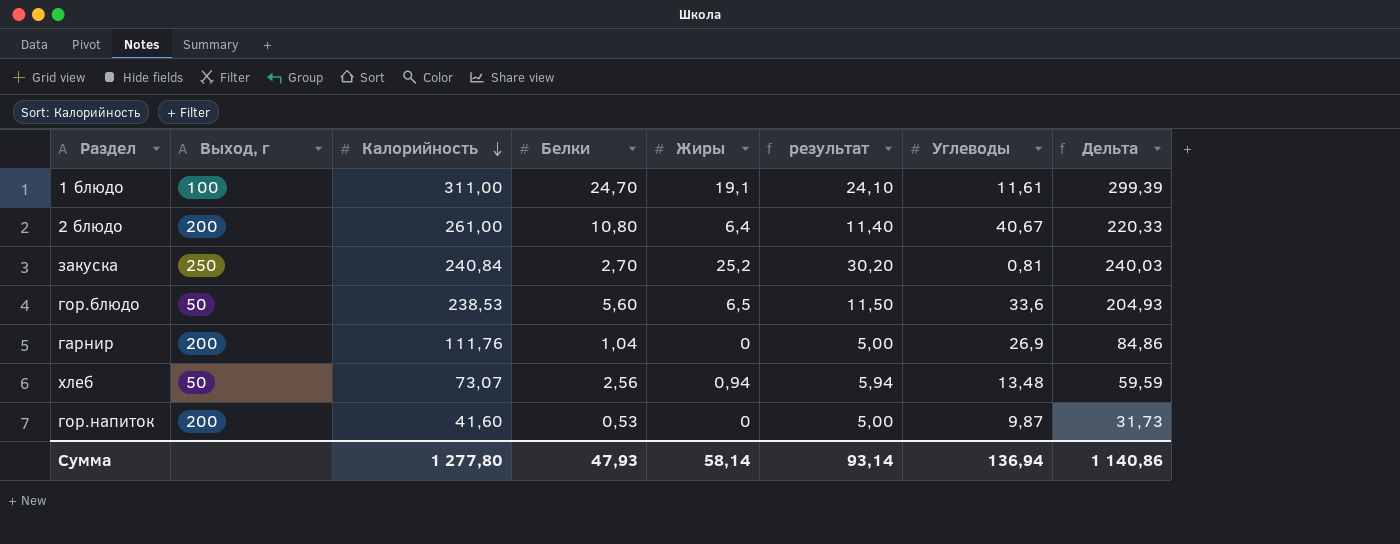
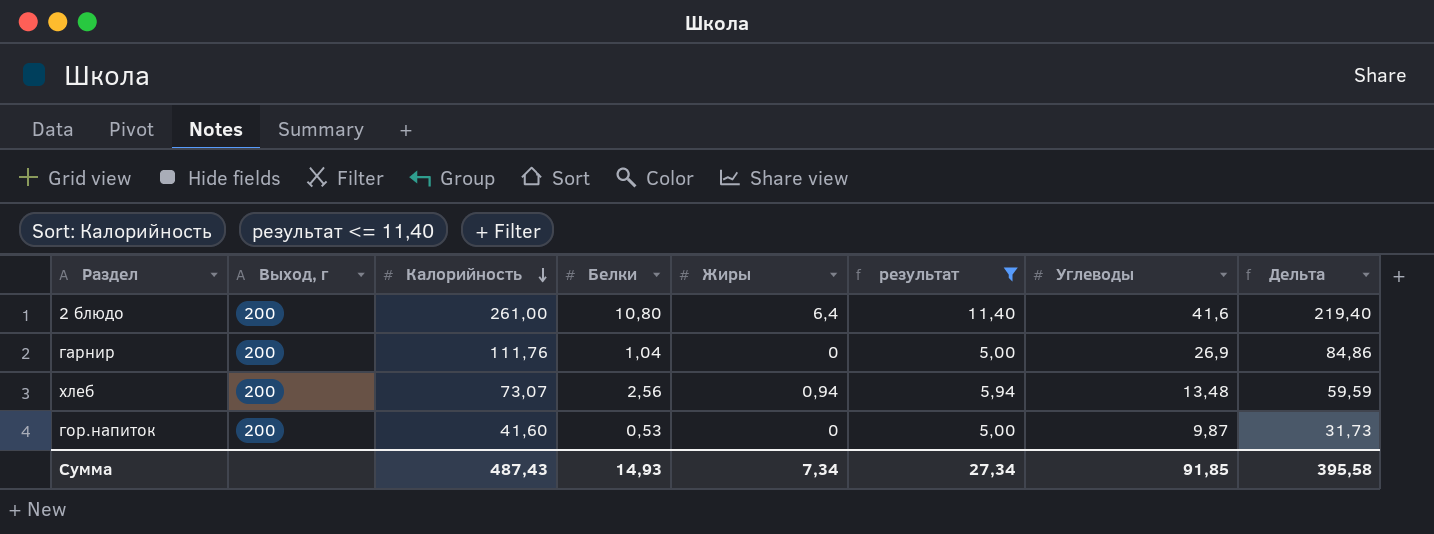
filter: none -> результат <= 11,40
2 блюдо | Углеводы: 40,67 -> 41,6
2 блюдо | Дельта: 220,33 -> 219,40
хлеб | Выход, г: 50 -> 200
Сумма | Калорийность: 1 277,80 -> 487,43
Сумма | Белки: 47,93 -> 14,93
Сумма | Жиры: 58,14 -> 7,34
Сумма | результат: 93,14 -> 27,34
Сумма | Углеводы: 136,94 -> 91,85
Сумма | Дельта: 1 140,86 -> 395,58

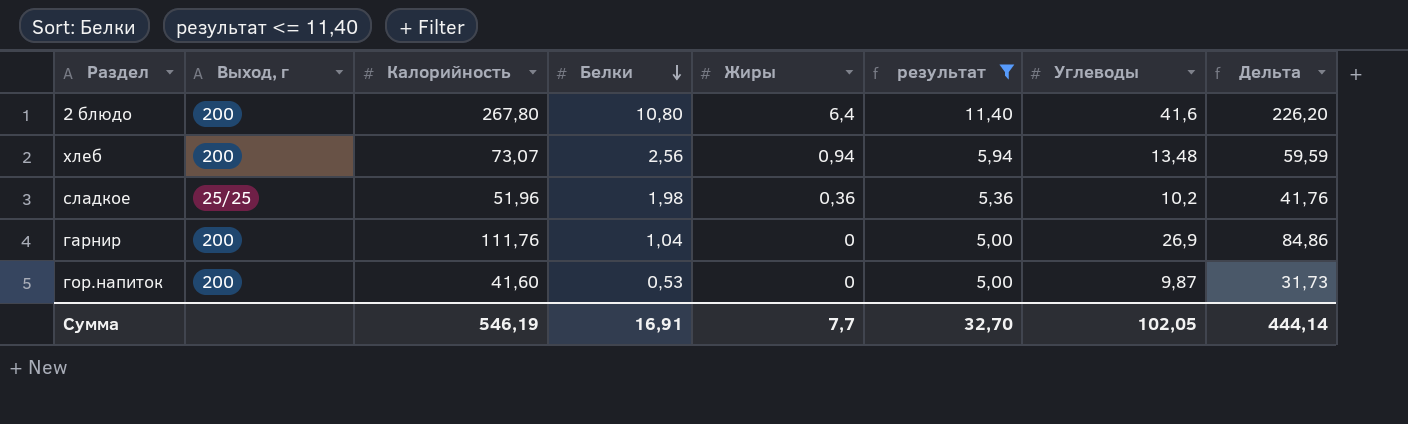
row order: Калорийность descending -> Белки descending
2 блюдо | Калорийность: 261,00 -> 267,80
2 блюдо | Дельта: 219,40 -> 226,20
row сладкое: none -> 25/25 | 51,96 | 1,98 | 0,36 | 5,36 | 10,2 | 41,76
Сумма | Калорийность: 487,43 -> 546,19
Сумма | Белки: 14,93 -> 16,91
Сумма | Жиры: 7,34 -> 7,7
Сумма | результат: 27,34 -> 32,70
Сумма | Углеводы: 91,85 -> 102,05
Сумма | Дельта: 395,58 -> 444,14

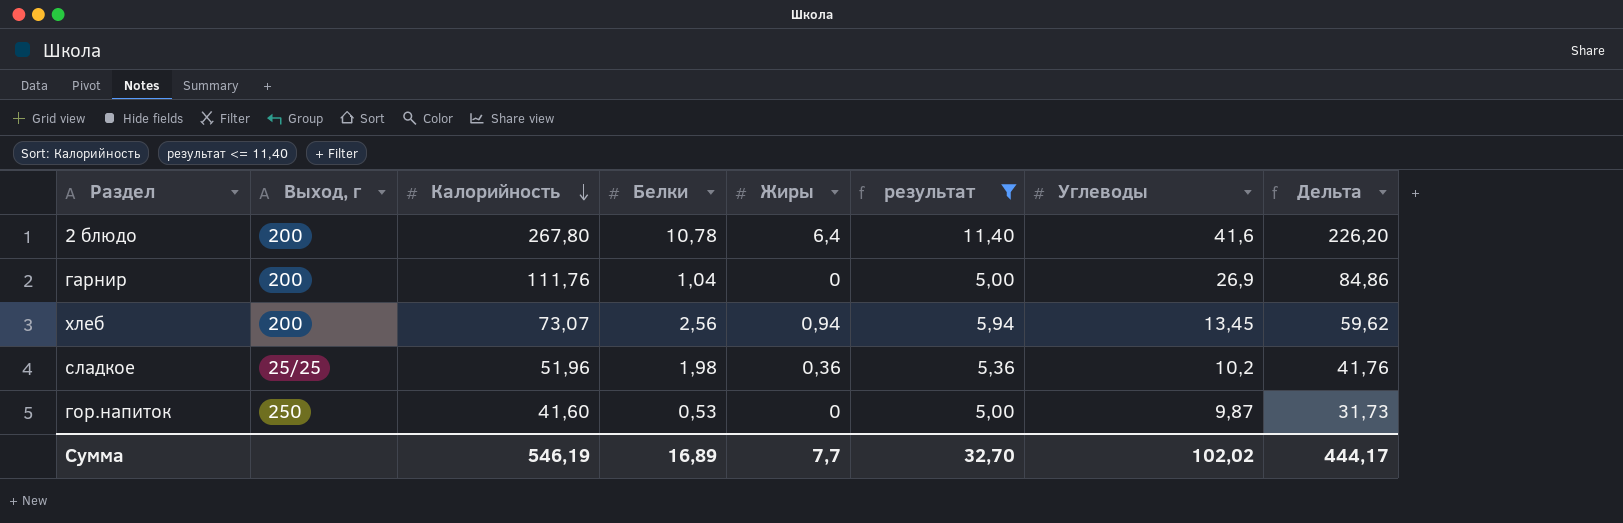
row order: Белки descending -> Калорийность descending
2 блюдо | Белки: 10,80 -> 10,78
хлеб | Углеводы: 13,48 -> 13,45
хлеб | Дельта: 59,59 -> 59,62
гор.напиток | Выход, г: 200 -> 250
Сумма | Белки: 16,91 -> 16,89
Сумма | Углеводы: 102,05 -> 102,02
Сумма | Дельта: 444,14 -> 444,17

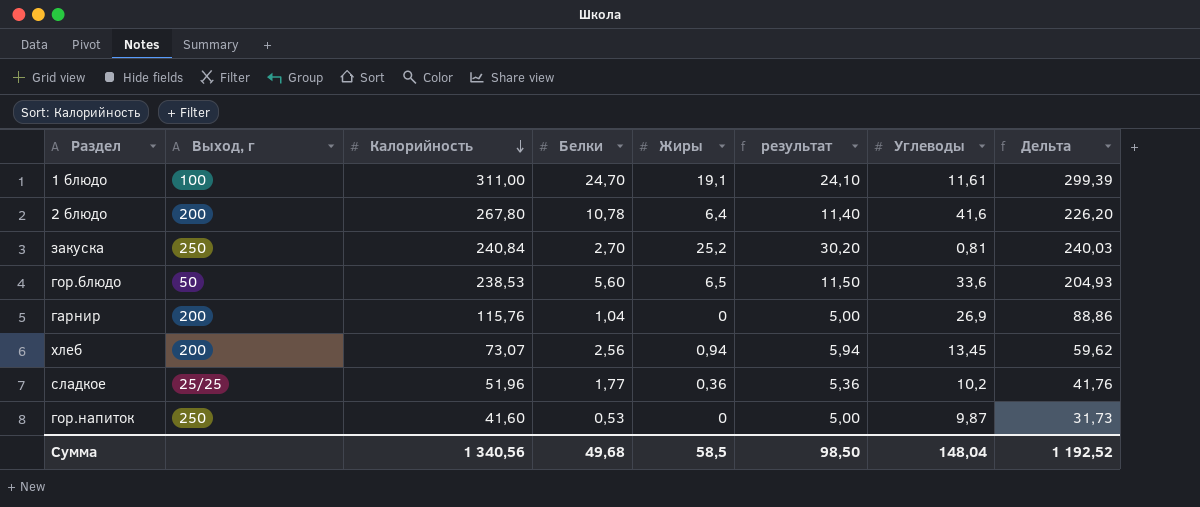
filter: результат <= 11,40 -> none
гарнир | Калорийность: 111,76 -> 115,76
гарнир | Дельта: 84,86 -> 88,86
сладкое | Белки: 1,98 -> 1,77
Сумма | Калорийность: 546,19 -> 1 340,56
Сумма | Белки: 16,89 -> 49,68
Сумма | Жиры: 7,7 -> 58,5
Сумма | результат: 32,70 -> 98,50
Сумма | Углеводы: 102,02 -> 148,04
Сумма | Дельта: 444,17 -> 1 192,52

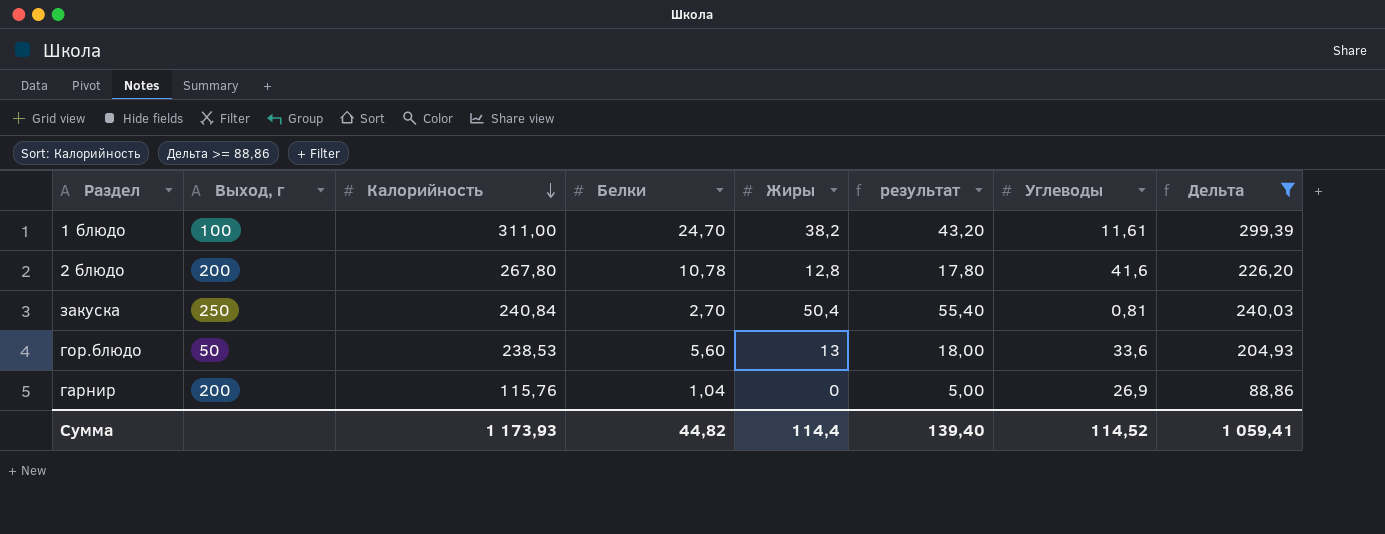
filter: none -> Дельта >= 88,86
1 блюдо | Жиры: 19,1 -> 38,2
1 блюдо | результат: 24,10 -> 43,20
2 блюдо | Жиры: 6,4 -> 12,8
2 блюдо | результат: 11,40 -> 17,80
закуска | Жиры: 25,2 -> 50,4
закуска | результат: 30,20 -> 55,40
гор.блюдо | Жиры: 6,5 -> 13
гор.блюдо | результат: 11,50 -> 18,00
Сумма | Калорийность: 1 340,56 -> 1 173,93
Сумма | Белки: 49,68 -> 44,82
Сумма | Жиры: 58,5 -> 114,4
Сумма | результат: 98,50 -> 139,40
Сумма | Углеводы: 148,04 -> 114,52
Сумма | Дельта: 1 192,52 -> 1 059,41

